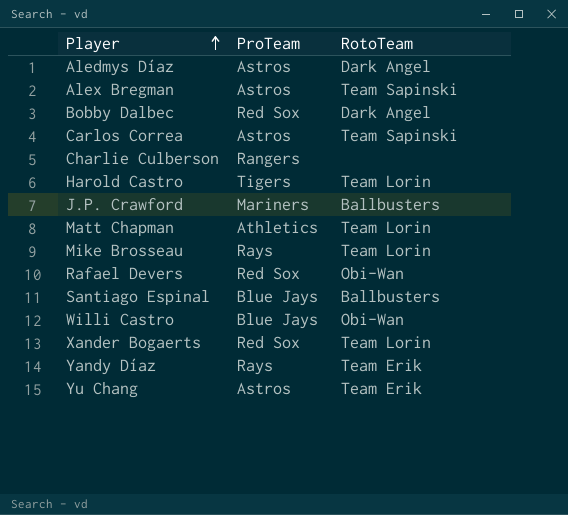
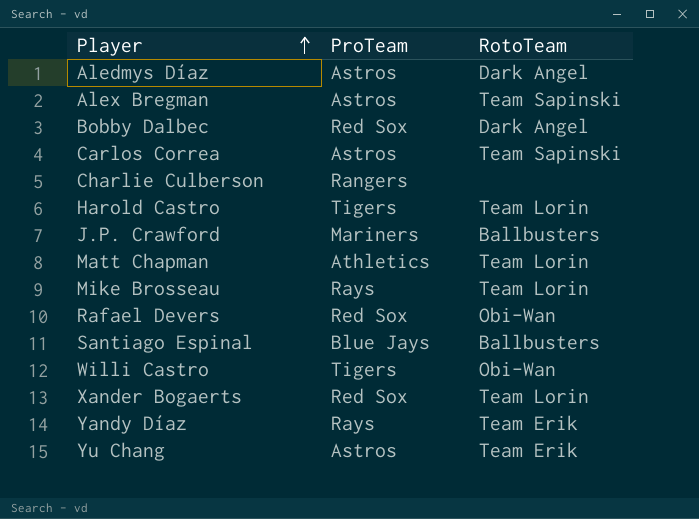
Willi Castro | ProTeam: Blue Jays -> Tigers

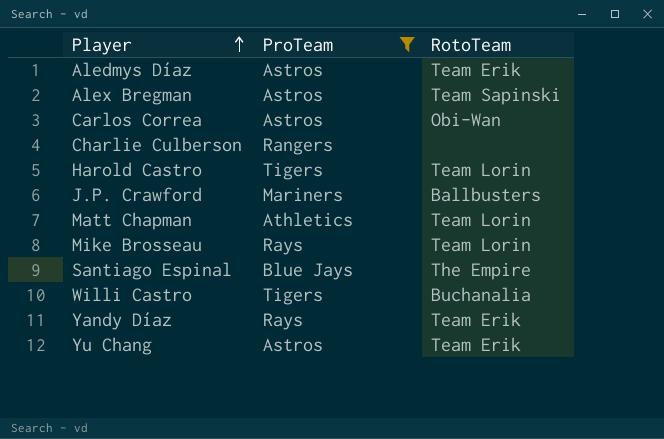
filter: none -> ProTeam != Red Sox
Aledmys Díaz | RotoTeam: Dark Angel -> Team Erik
Carlos Correa | RotoTeam: Team Sapinski -> Obi-Wan
Santiago Espinal | RotoTeam: Ballbusters -> The Empire
Willi Castro | RotoTeam: Obi-Wan -> Buchanalia

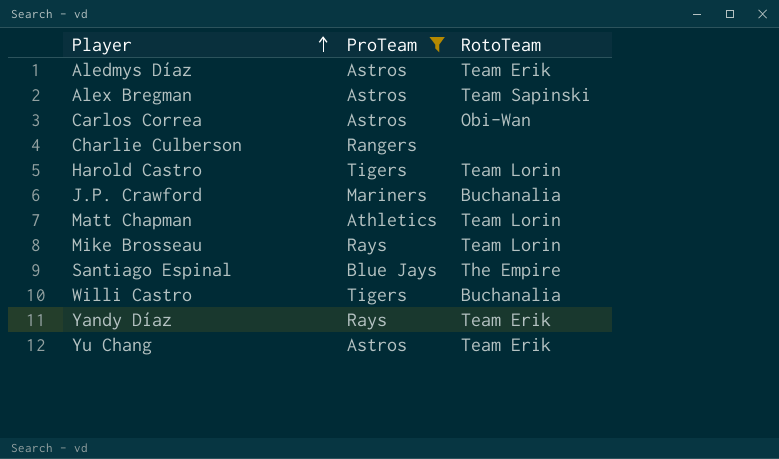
J.P. Crawford | RotoTeam: Ballbusters -> Buchanalia

